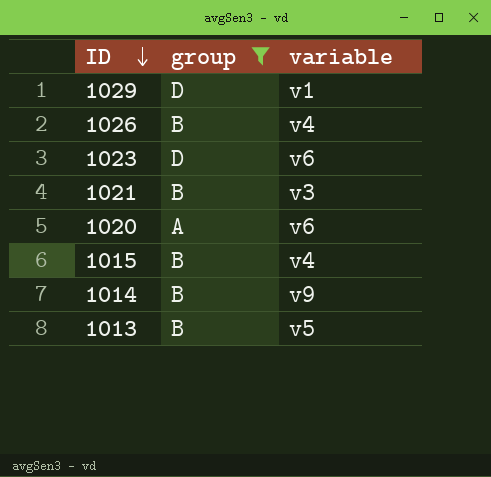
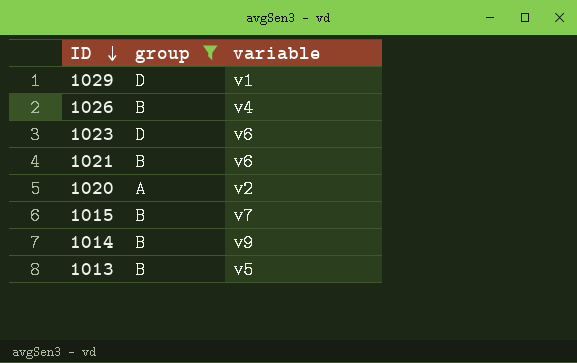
1021 | variable: v3 -> v6
1020 | variable: v6 -> v2
1015 | variable: v4 -> v7

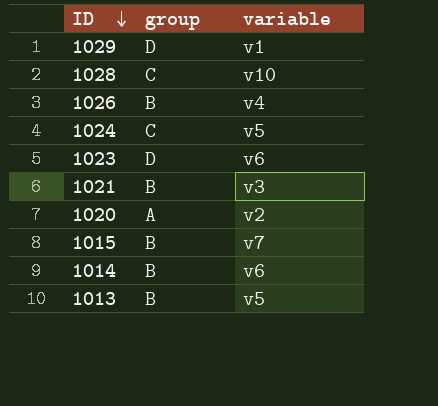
filter: group != C -> none
1021 | variable: v6 -> v3
1014 | variable: v9 -> v6

